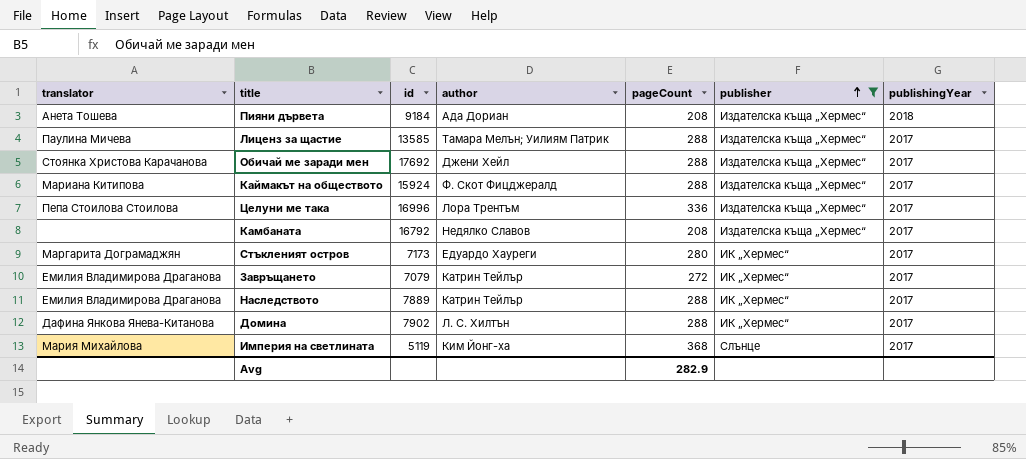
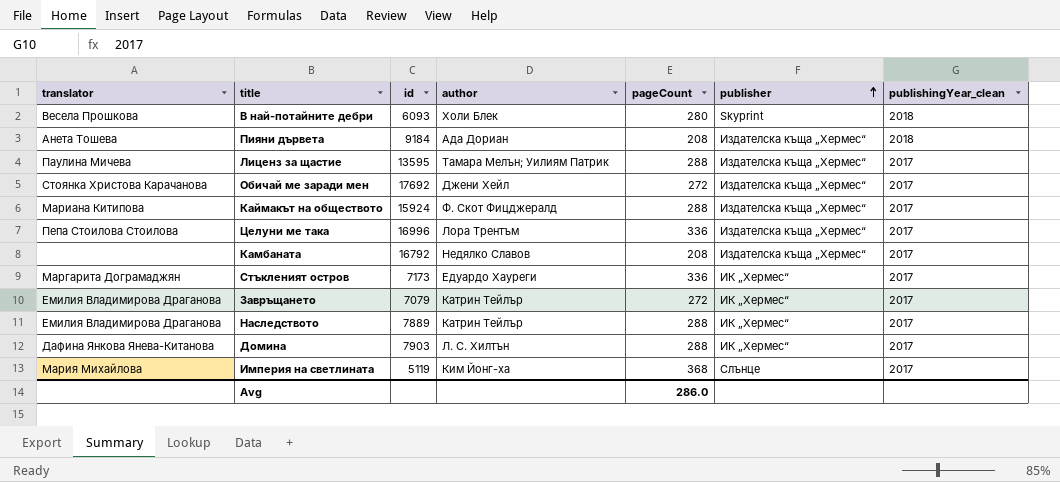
filter: publisher != Skyprint -> none
column name: publishingYear -> publishingYear_clean
Лиценз за щастие | id: 13585 -> 13595
Обичай ме заради мен | pageCount: 288 -> 272
Стъкленият остров | pageCount: 280 -> 336
Домина | id: 7902 -> 7903
Avg | pageCount: 282.9 -> 286.0

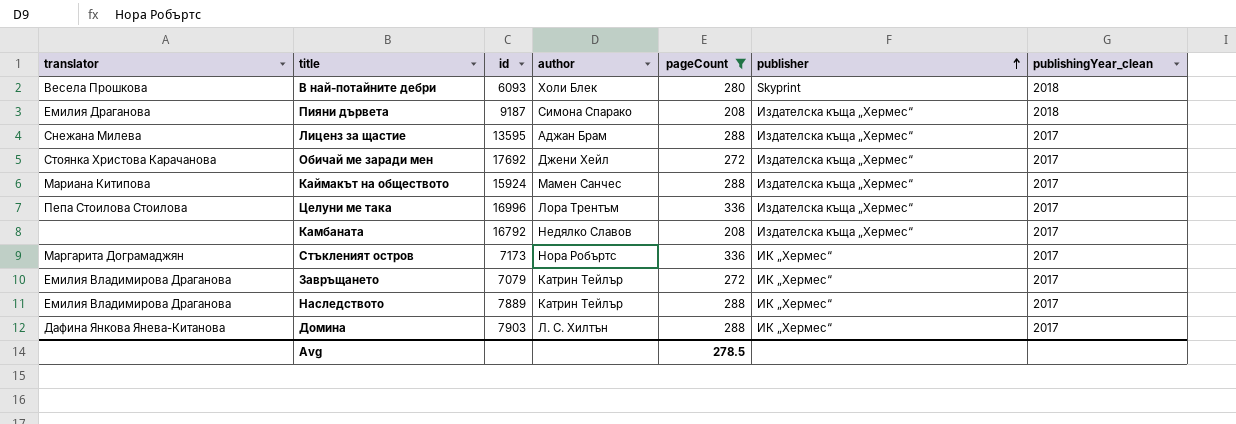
filter: none -> pageCount != 368
Пияни дървета | translator: Анета Тошева -> Емилия Драганова
Пияни дървета | id: 9184 -> 9187
Пияни дървета | author: Ада Дориан -> Симона Спарако
Лиценз за щастие | translator: Паулина Мичева -> Снежана Милева
Лиценз за щастие | author: Тамара Мелън; Уилиям Патрик -> Аджан Брам
Каймакът на обществото | author: Ф. Скот Фицджералд -> Мамен Санчес
Стъкленият остров | author: Едуардо Хауреги -> Нора Робъртс
Avg | pageCount: 286.0 -> 278.5

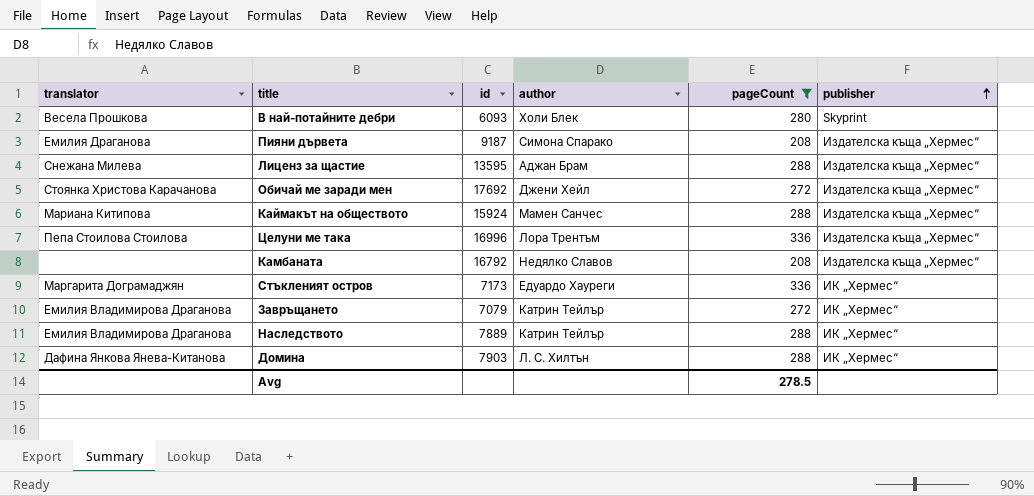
column publishingYear_clean | position: 7 -> none
Стъкленият остров | author: Нора Робъртс -> Едуардо Хауреги

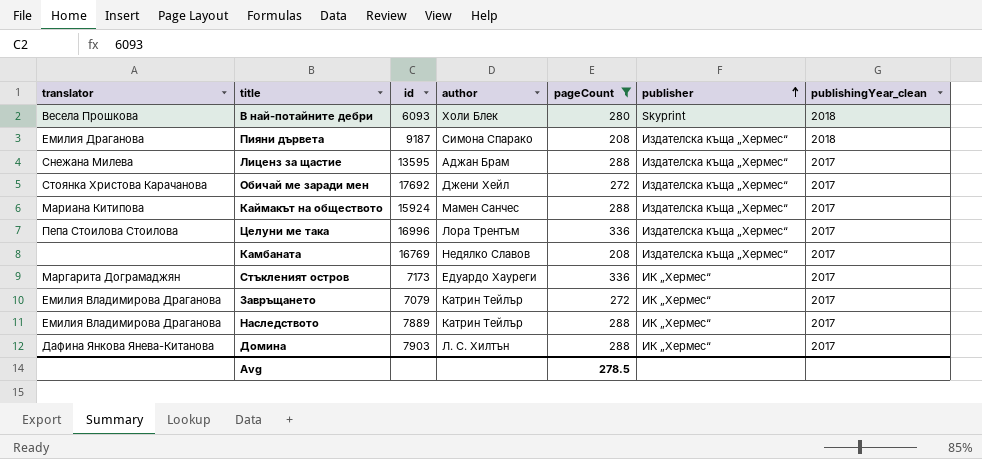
column publishingYear_clean | position: none -> 7
Камбаната | id: 16792 -> 16769

